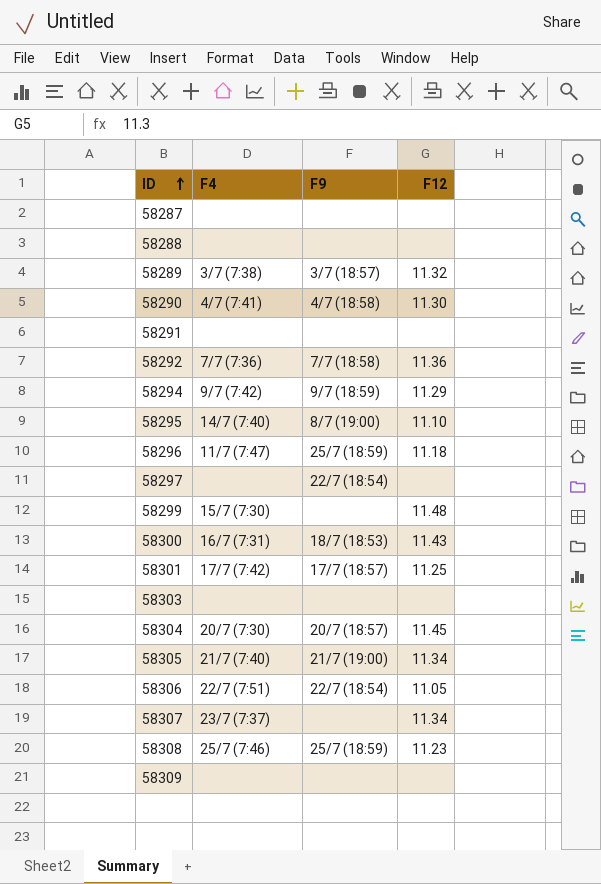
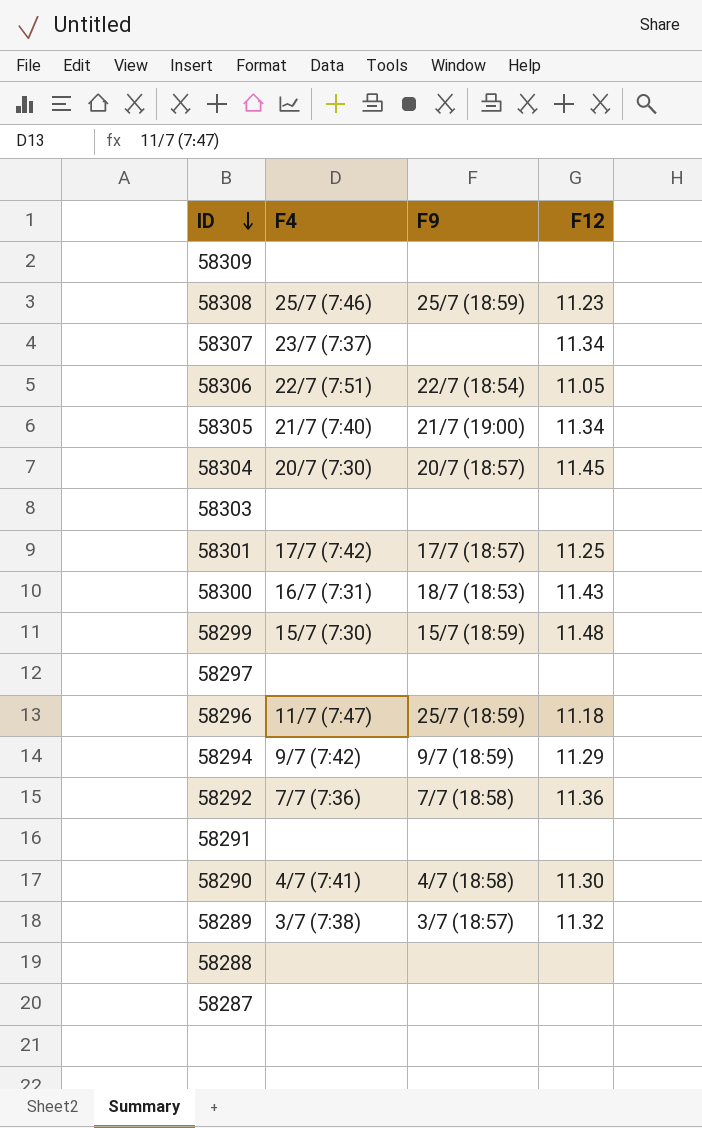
row order: ID ascending -> ID descending
row 58295: 14/7 (7:40) | 8/7 (19:00) | 11.10 -> none
58299 | F9: none -> 15/7 (18:59)
58297 | F9: 22/7 (18:54) -> none

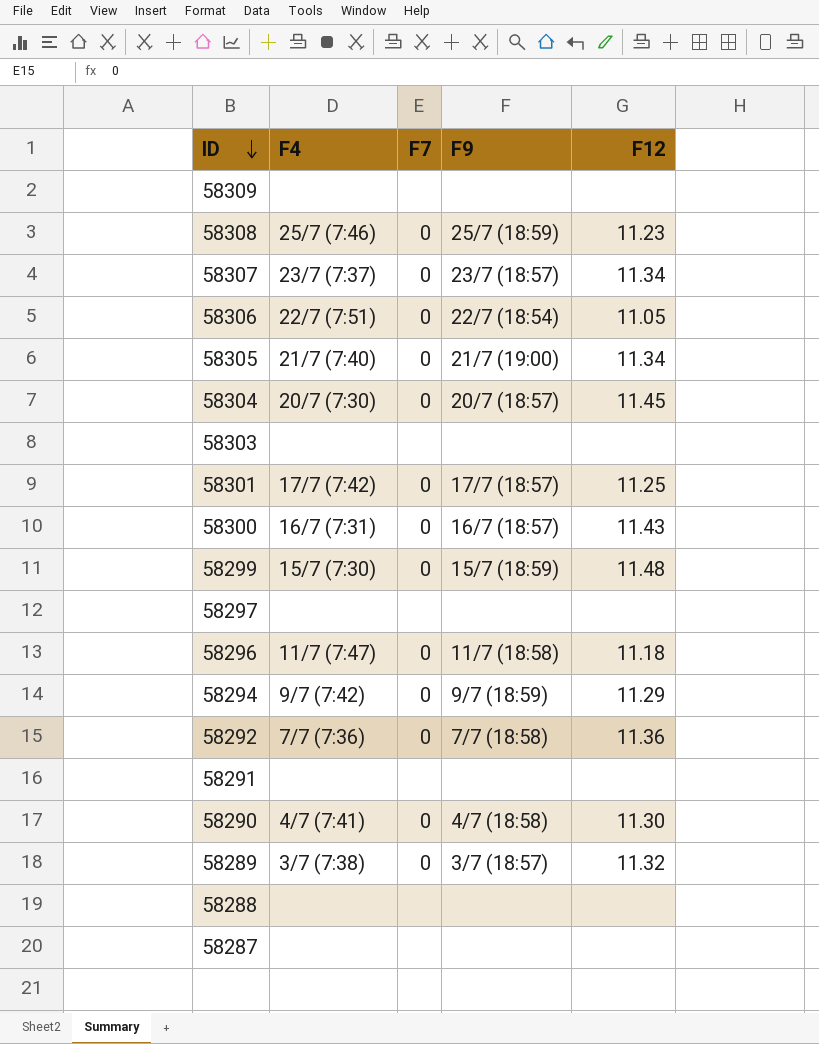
column F7 | position: none -> 3
58307 | F9: none -> 23/7 (18:57)
58300 | F9: 18/7 (18:53) -> 16/7 (18:57)
58296 | F9: 25/7 (18:59) -> 11/7 (18:58)

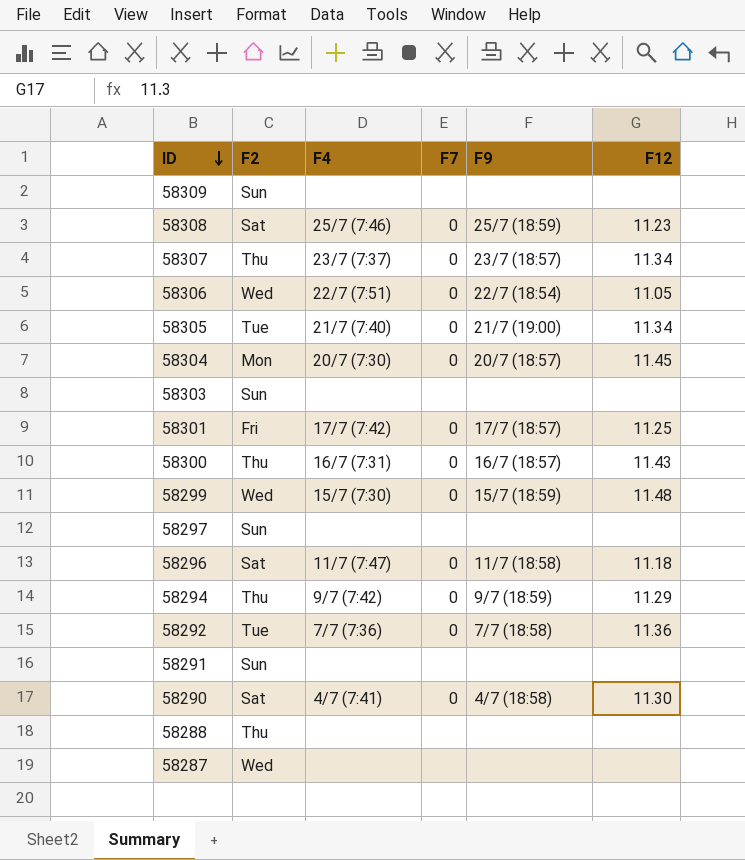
column F2 | position: none -> 2
row 58289: 3/7 (7:38) | 0 | 3/7 (18:57) | 11.32 -> none

